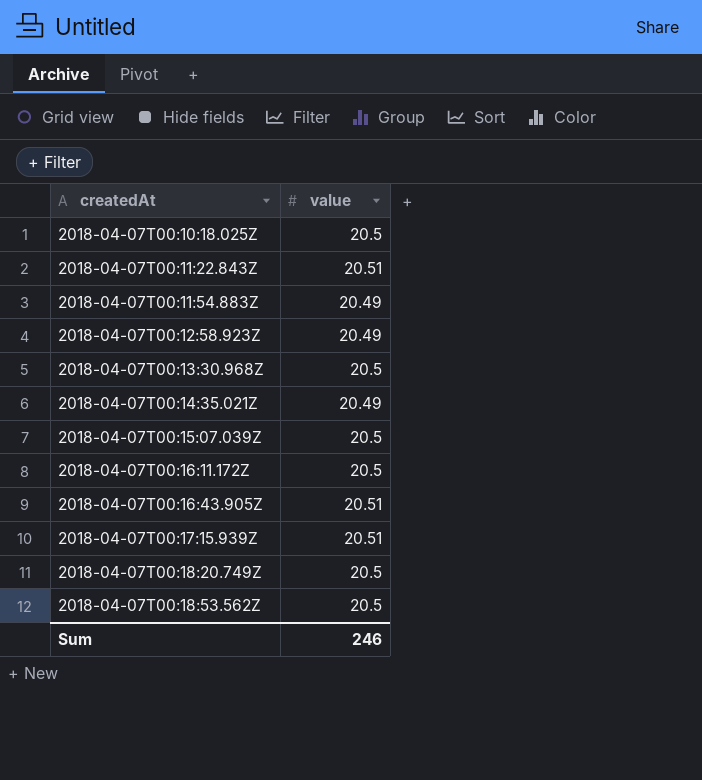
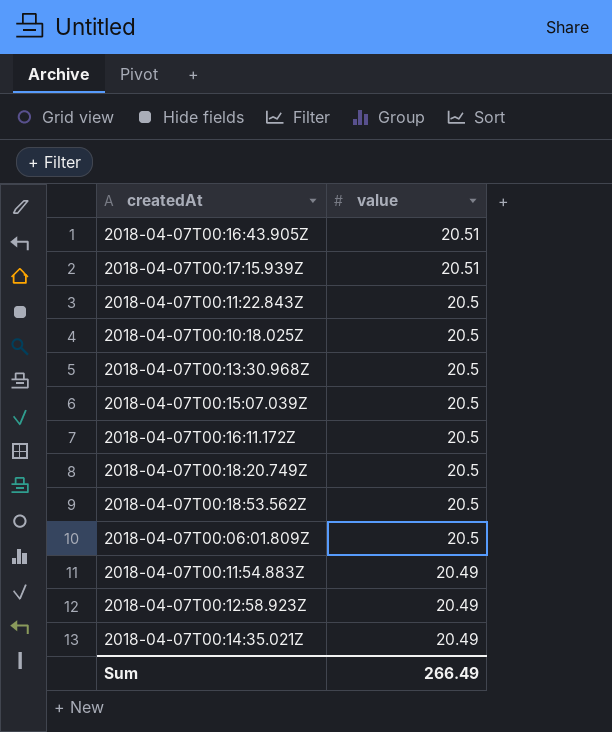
row order: createdAt ascending -> value descending
2018-04-07T00:11:22.843Z | value: 20.51 -> 20.5
row 2018-04-07T00:06:01.809Z: none -> 20.5
Sum | value: 246 -> 266.49

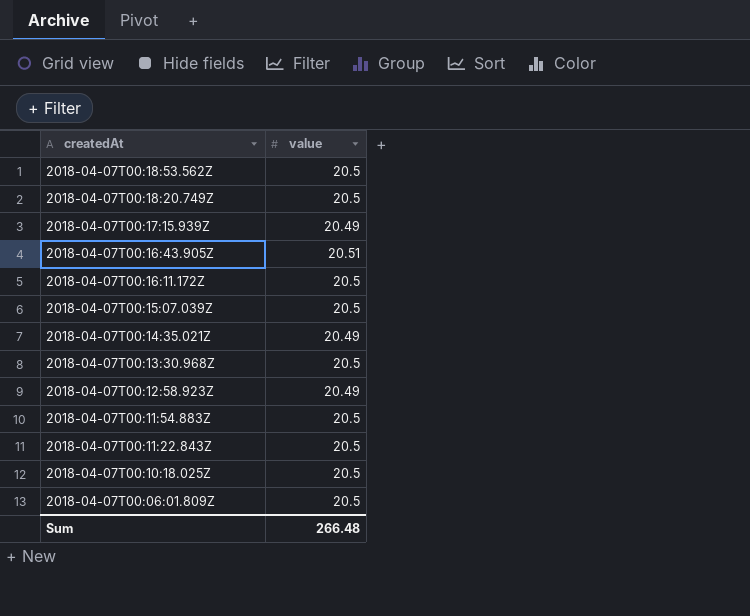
row order: value descending -> createdAt descending
2018-04-07T00:17:15.939Z | value: 20.51 -> 20.49
2018-04-07T00:11:54.883Z | value: 20.49 -> 20.5
Sum | value: 266.49 -> 266.48

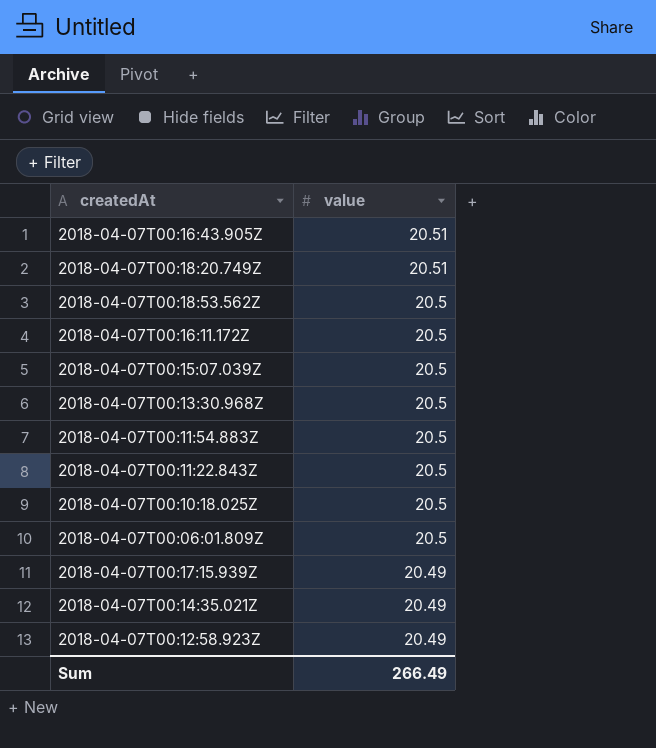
row order: createdAt descending -> value descending
2018-04-07T00:18:20.749Z | value: 20.5 -> 20.51
Sum | value: 266.48 -> 266.49

